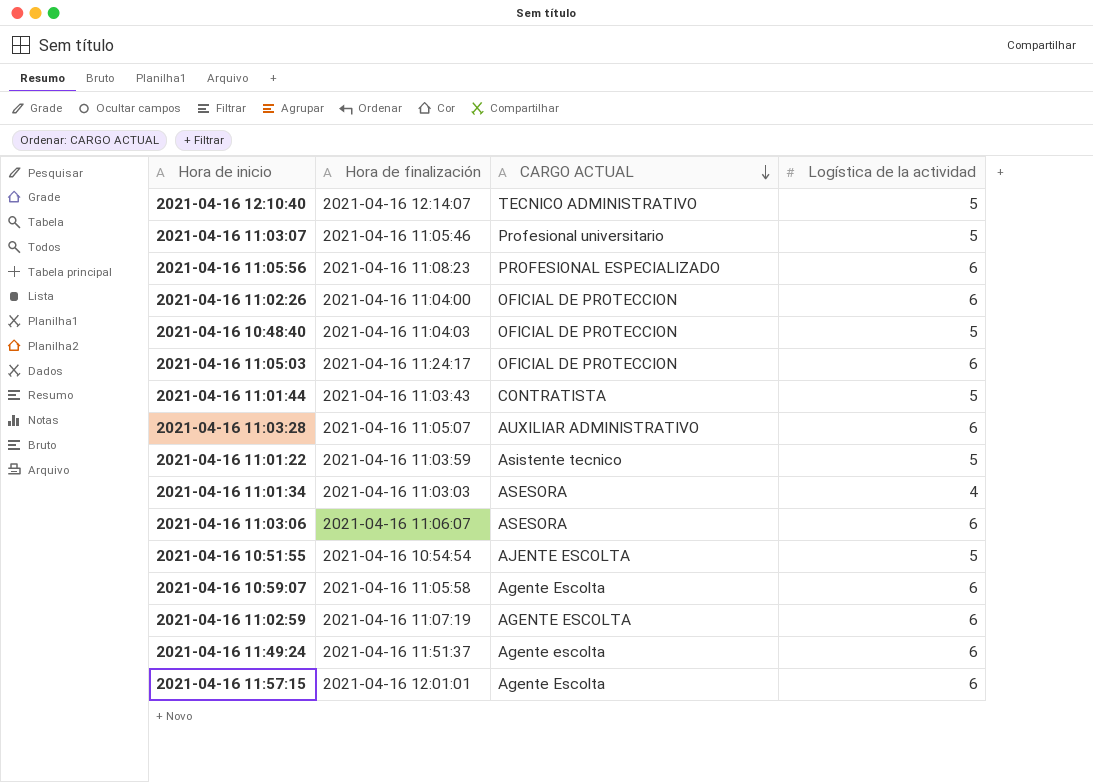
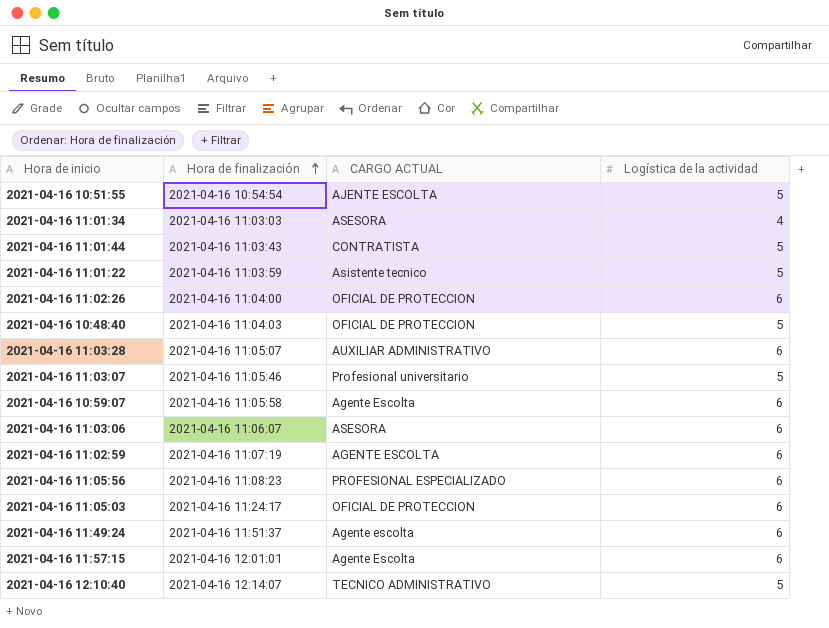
row order: CARGO ACTUAL descending -> Hora de finalización ascending

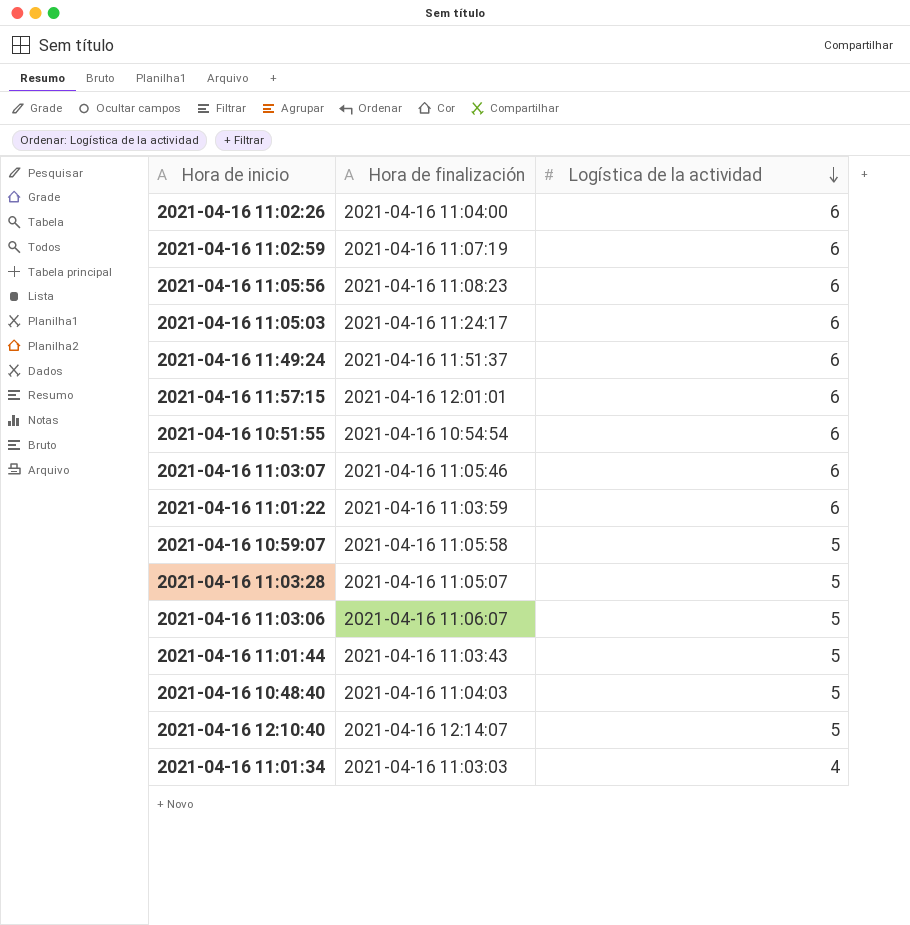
row order: Hora de finalización ascending -> Logística de la actividad descending
column CARGO ACTUAL | position: 3 -> none
2021-04-16 10:51:55 | Logística de la actividad: 5 -> 6
2021-04-16 11:03:07 | Logística de la actividad: 5 -> 6
2021-04-16 11:01:22 | Logística de la actividad: 5 -> 6
2021-04-16 10:59:07 | Logística de la actividad: 6 -> 5
2021-04-16 11:03:28 | Logística de la actividad: 6 -> 5
2021-04-16 11:03:06 | Logística de la actividad: 6 -> 5

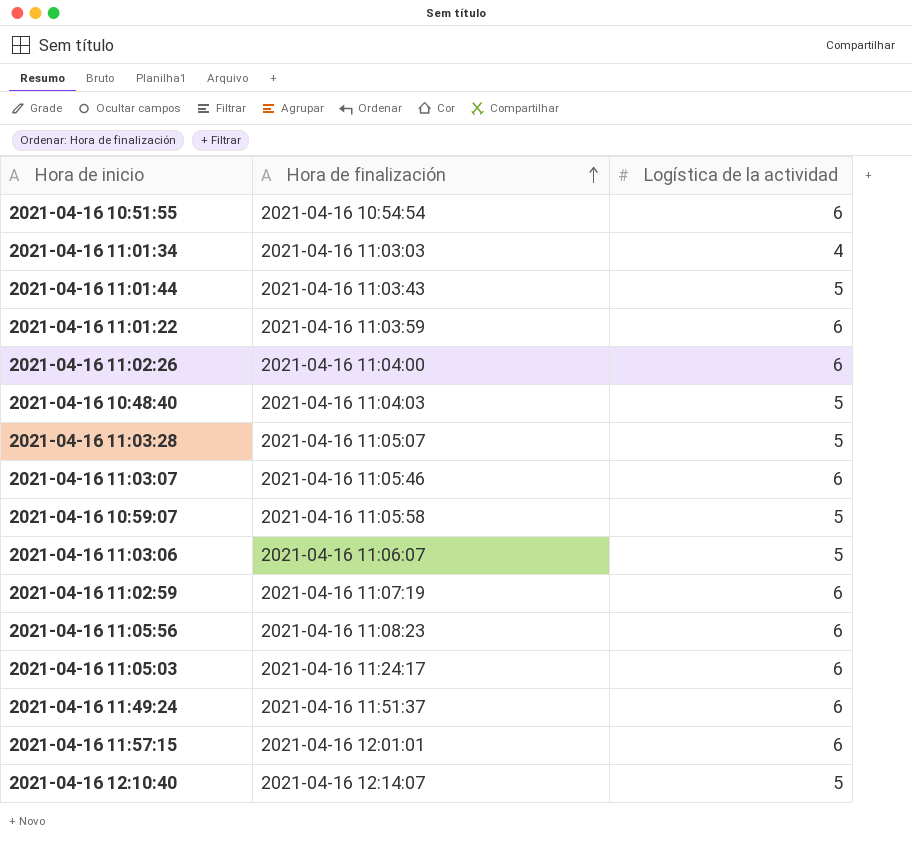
row order: Logística de la actividad descending -> Hora de finalización ascending

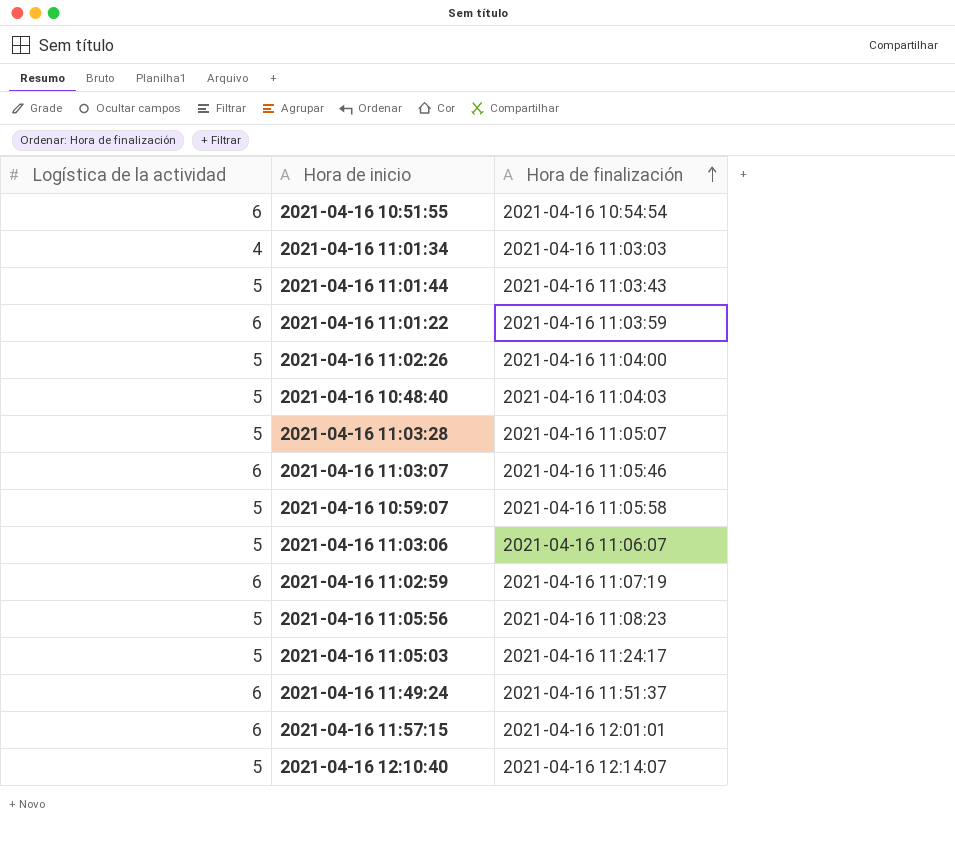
column Logística de la actividad | position: 3 -> 1
2021-04-16 11:02:26 | Logística de la actividad: 6 -> 5
2021-04-16 11:05:56 | Logística de la actividad: 6 -> 5
2021-04-16 11:05:03 | Logística de la actividad: 6 -> 5

